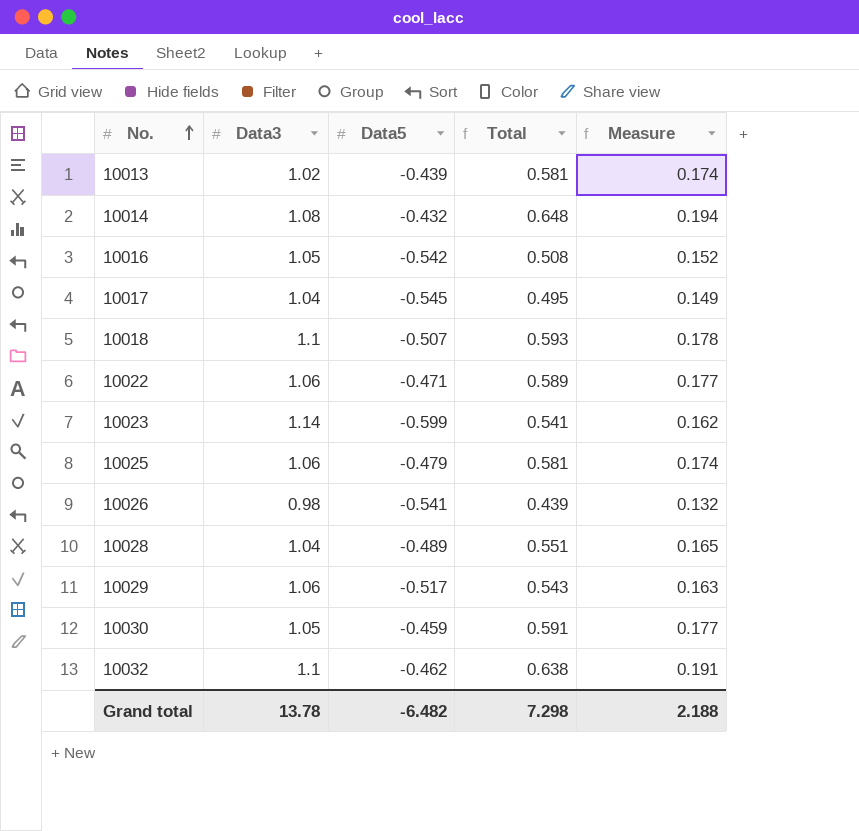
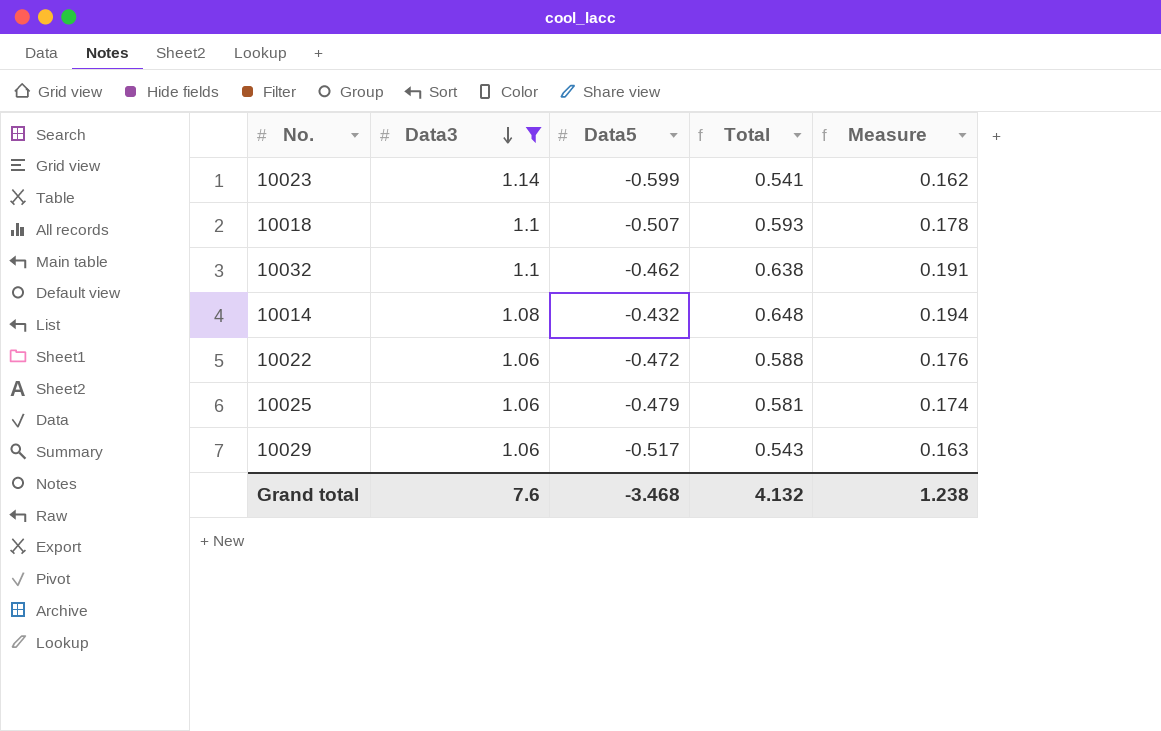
filter: none -> Data3 >= 1.06
row order: No. ascending -> Data3 descending
10022 | Data5: -0.471 -> -0.472
10022 | Total: 0.589 -> 0.588
10022 | Measure: 0.177 -> 0.176
Grand total | Data3: 13.78 -> 7.6
Grand total | Data5: -6.482 -> -3.468
Grand total | Total: 7.298 -> 4.132
Grand total | Measure: 2.188 -> 1.238

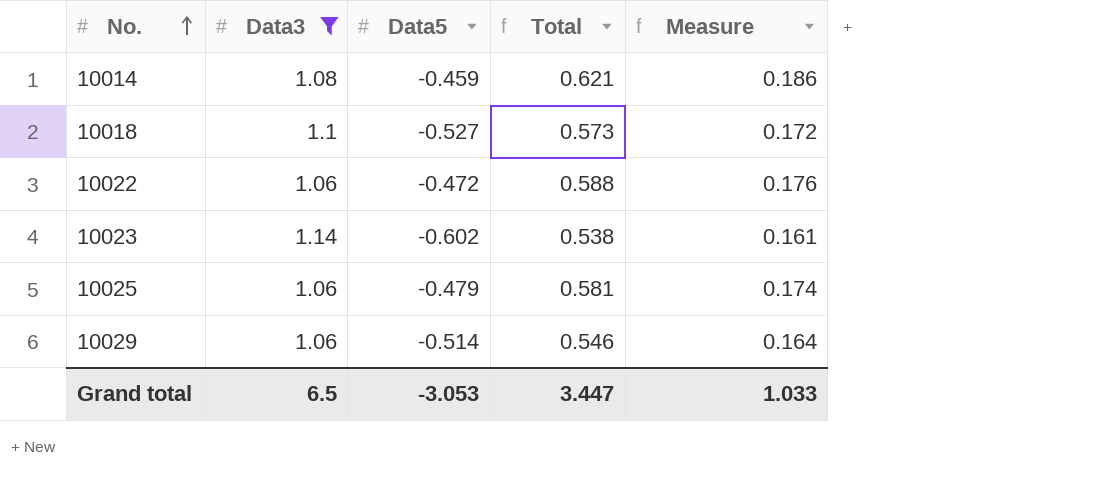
row order: Data3 descending -> No. ascending
row 10032: 1.1 | -0.462 | 0.638 | 0.191 -> none
10014 | Data5: -0.432 -> -0.459
10014 | Total: 0.648 -> 0.621
10014 | Measure: 0.194 -> 0.186
10018 | Data5: -0.507 -> -0.527
10018 | Total: 0.593 -> 0.573
10018 | Measure: 0.178 -> 0.172
10023 | Data5: -0.599 -> -0.602
10023 | Total: 0.541 -> 0.538
10023 | Measure: 0.162 -> 0.161
10029 | Data5: -0.517 -> -0.514
10029 | Total: 0.543 -> 0.546
10029 | Measure: 0.163 -> 0.164
Grand total | Data3: 7.6 -> 6.5
Grand total | Data5: -3.468 -> -3.053
Grand total | Total: 4.132 -> 3.447
Grand total | Measure: 1.238 -> 1.033

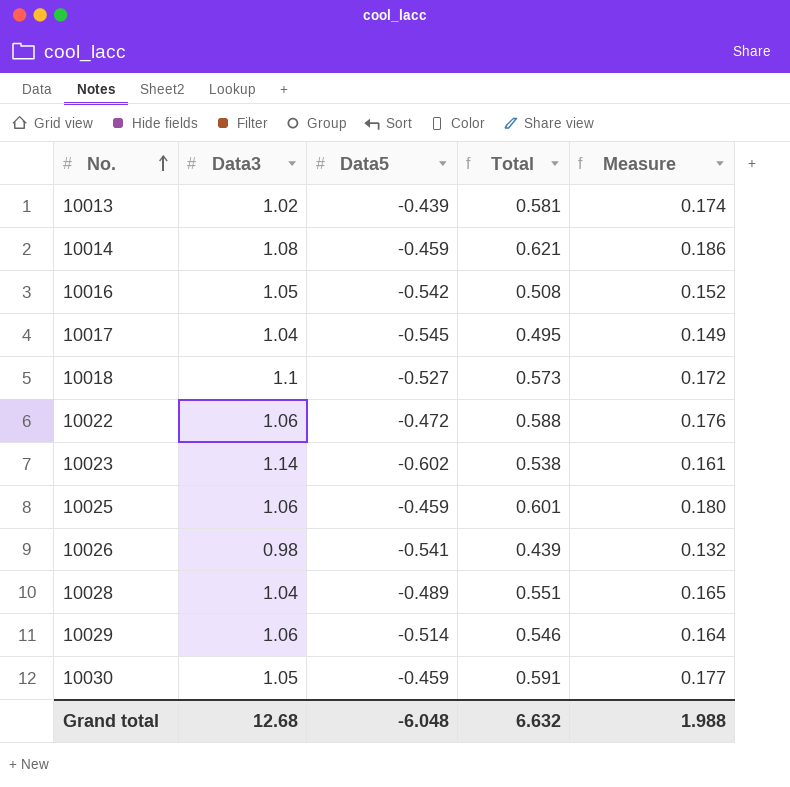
filter: Data3 >= 1.06 -> none
10025 | Data5: -0.479 -> -0.459
10025 | Total: 0.581 -> 0.601
10025 | Measure: 0.174 -> 0.180
Grand total | Data3: 6.5 -> 12.68
Grand total | Data5: -3.053 -> -6.048
Grand total | Total: 3.447 -> 6.632
Grand total | Measure: 1.033 -> 1.988

